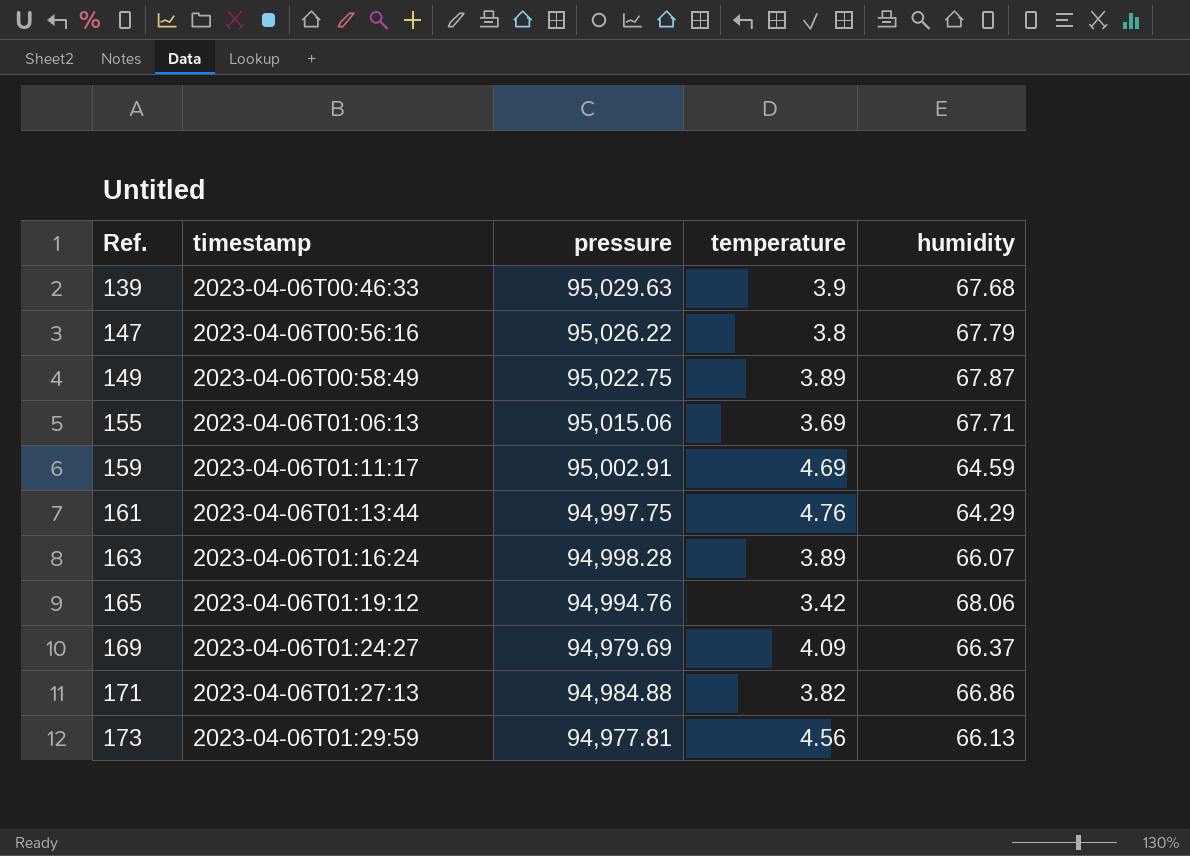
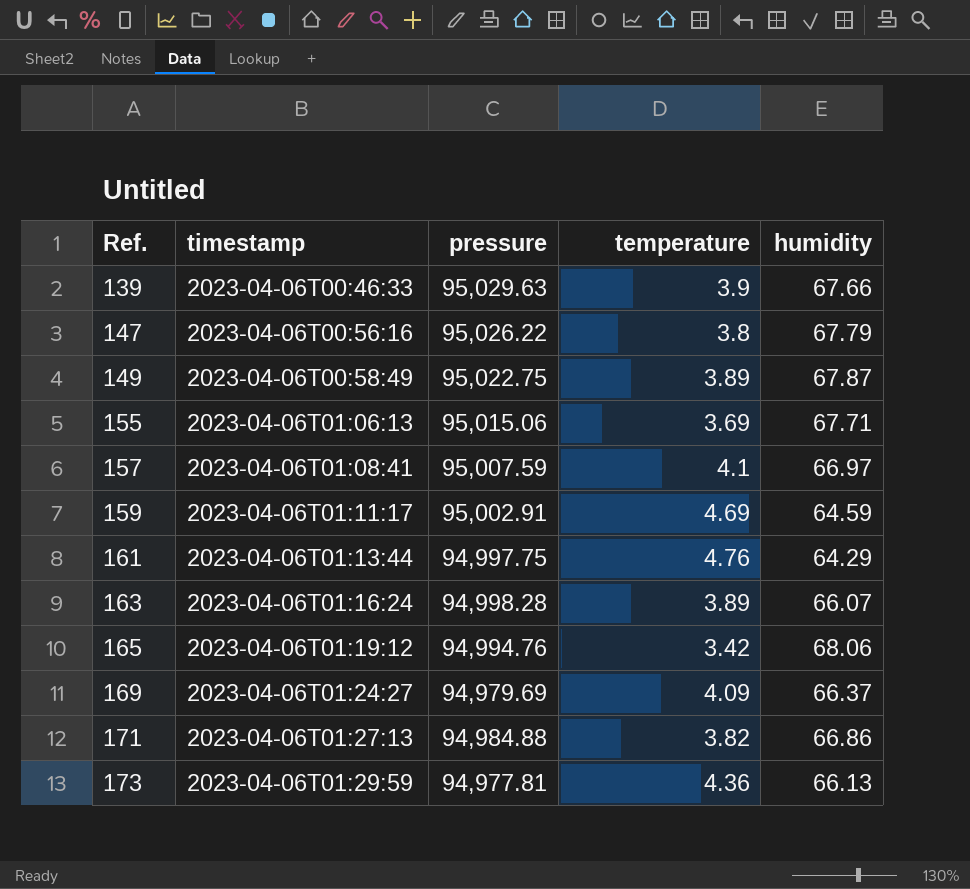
139 | humidity: 67.68 -> 67.66
row 157: none -> 2023-04-06T01:08:41 | 95,007.59 | 4.1 | 66.97
173 | temperature: 4.56 -> 4.36

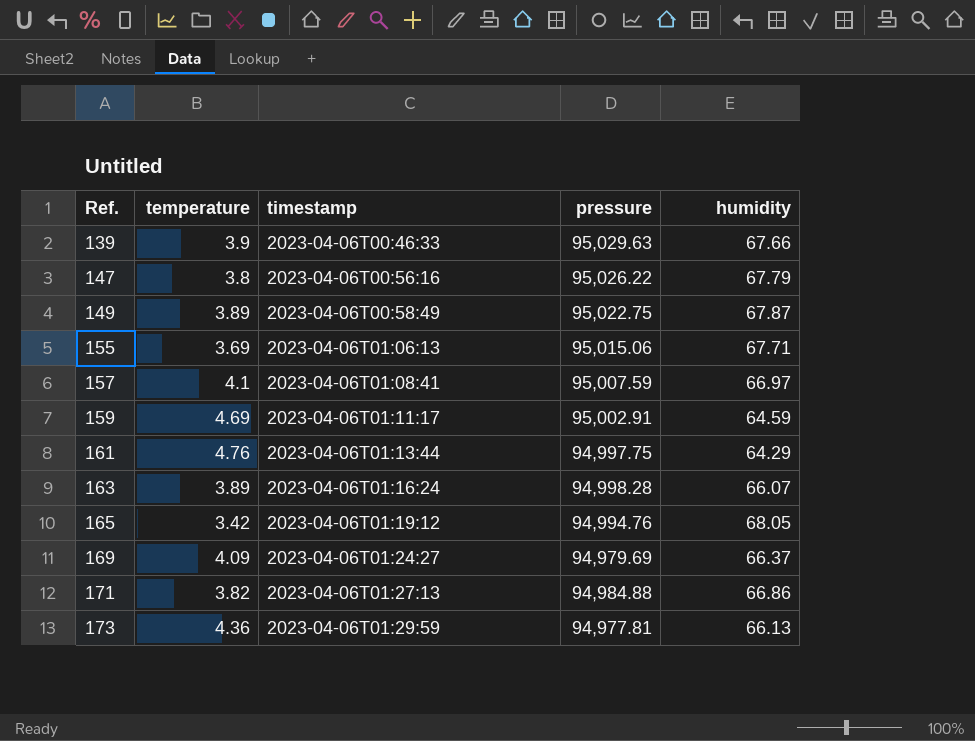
column temperature | position: 4 -> 2
165 | humidity: 68.06 -> 68.05

